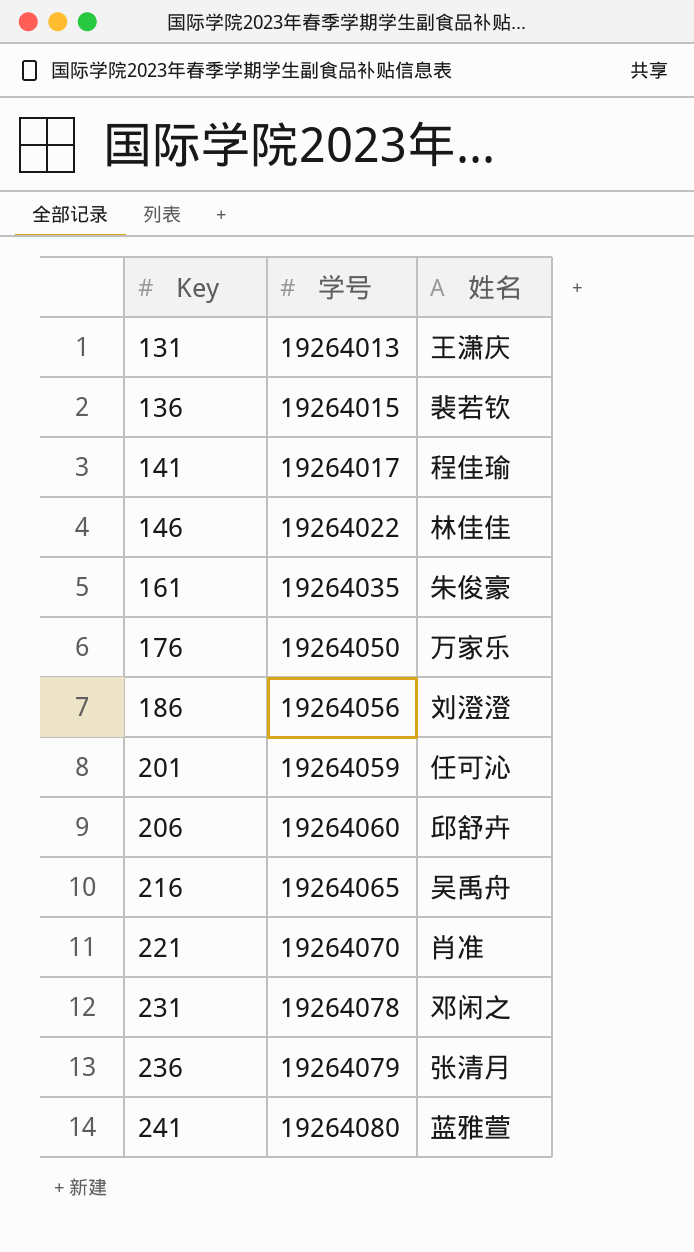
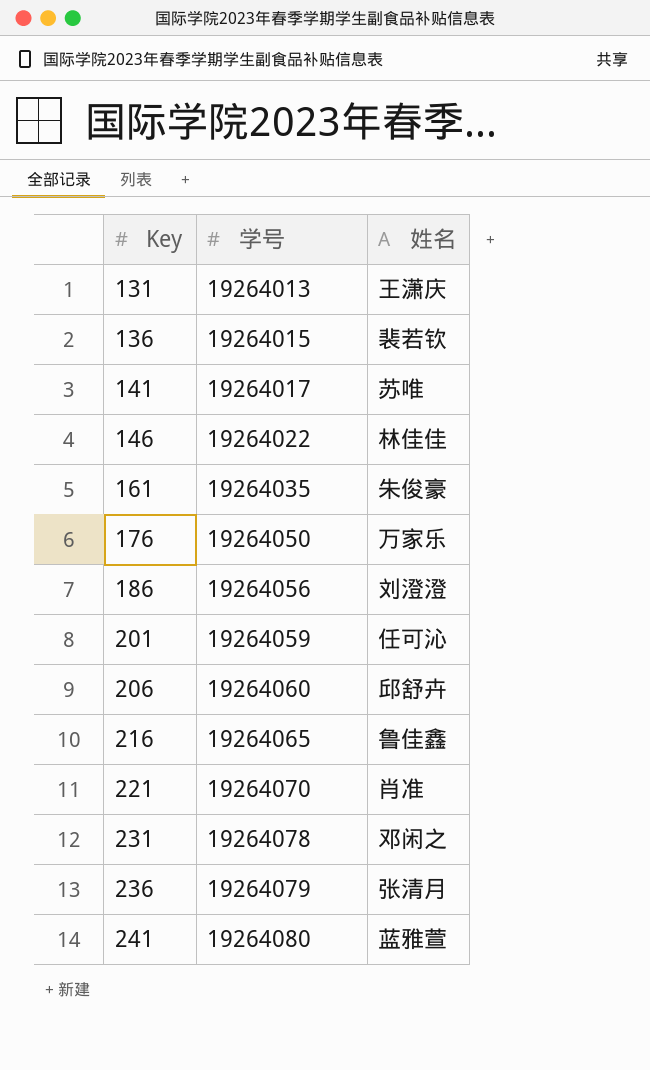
141 | 姓名: 程佳瑜 -> 苏唯
216 | 姓名: 吴禹舟 -> 鲁佳鑫

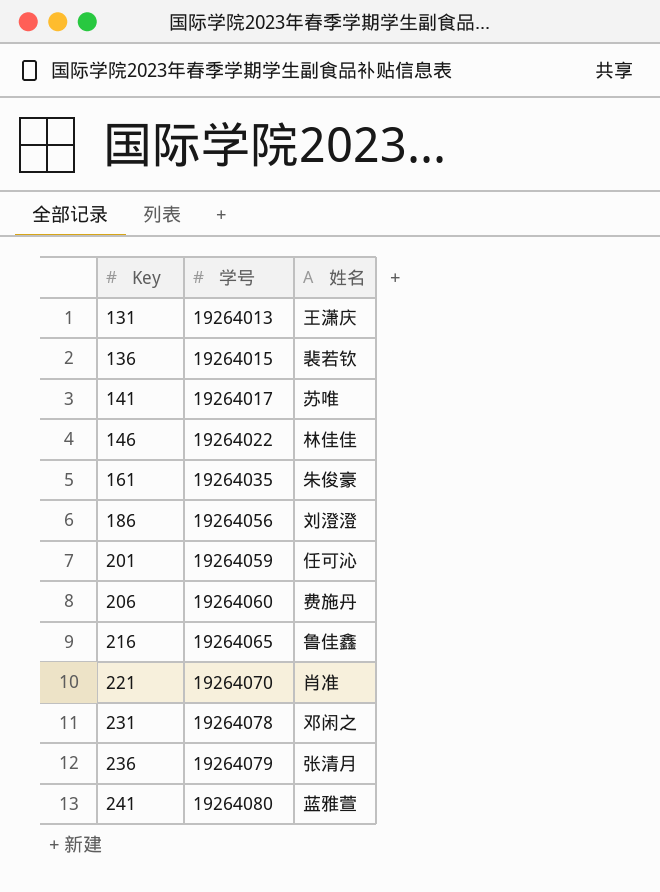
row 176: 19264050 | 万家乐 -> none
206 | 姓名: 邱舒卉 -> 费施丹

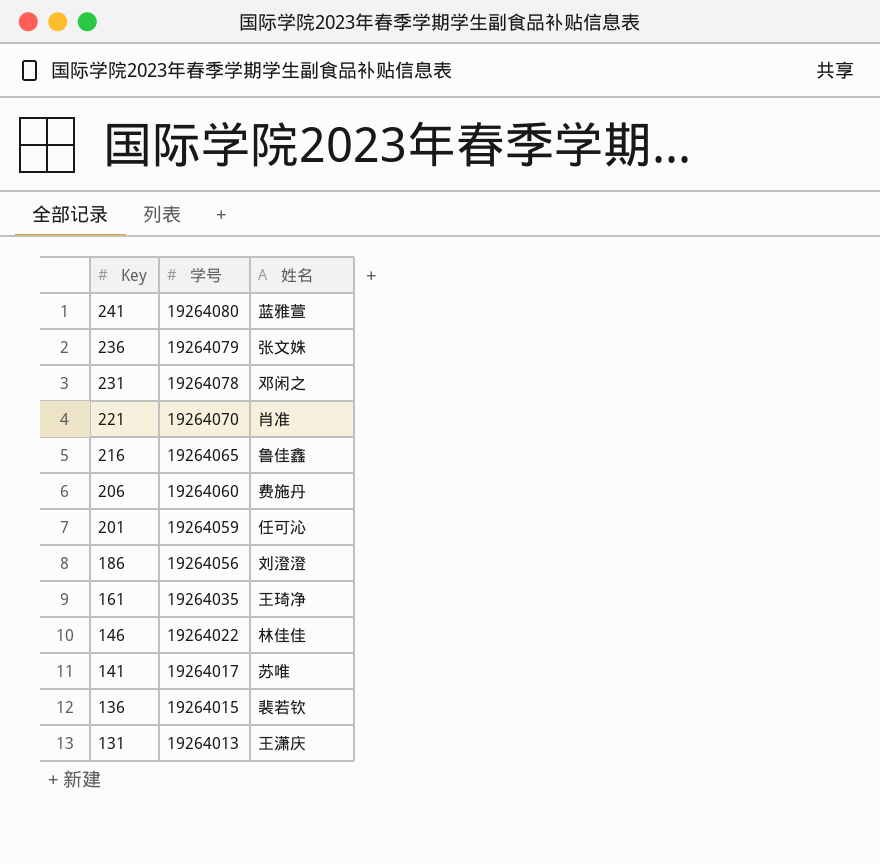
row order: Key ascending -> Key descending
236 | 姓名: 张清月 -> 张文姝
161 | 姓名: 朱俊豪 -> 王琦净

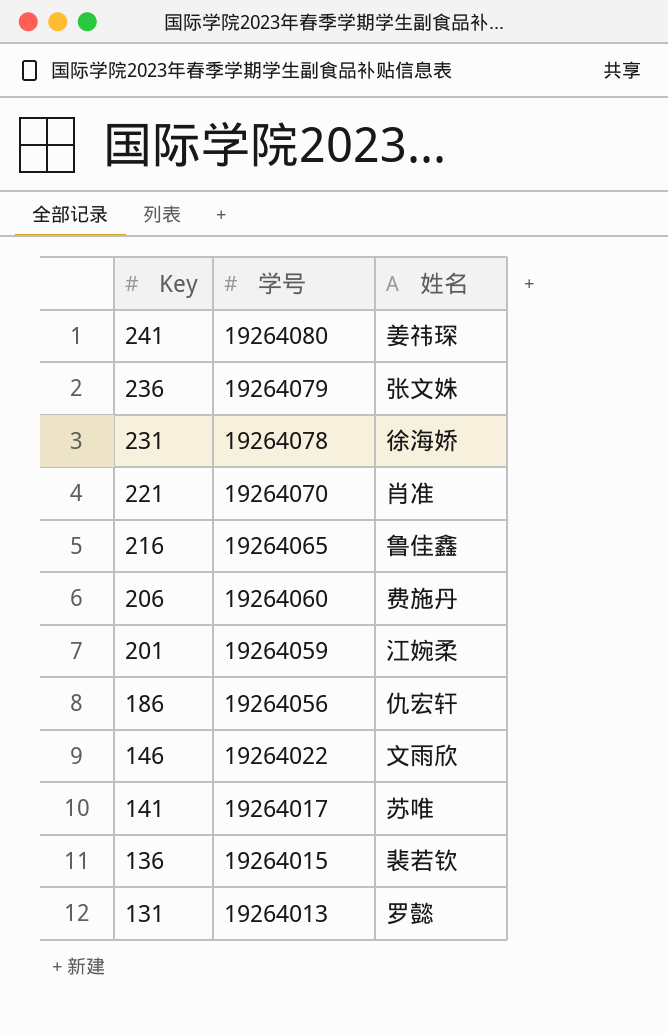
row 161: 19264035 | 王琦净 -> none
241 | 姓名: 蓝雅萱 -> 姜祎琛
231 | 姓名: 邓闲之 -> 徐海娇
201 | 姓名: 任可沁 -> 江婉柔
186 | 姓名: 刘澄澄 -> 仇宏轩
146 | 姓名: 林佳佳 -> 文雨欣
131 | 姓名: 王潇庆 -> 罗懿

